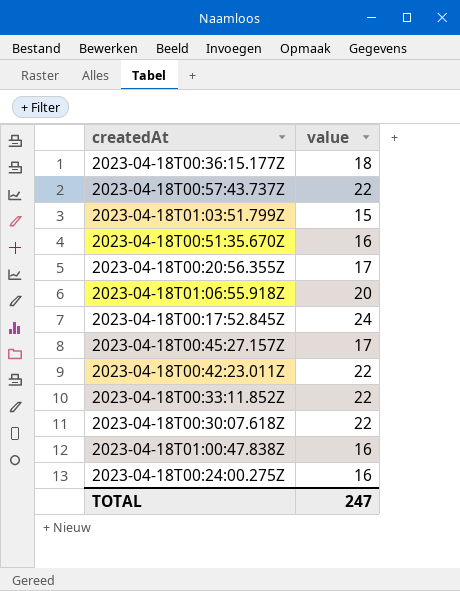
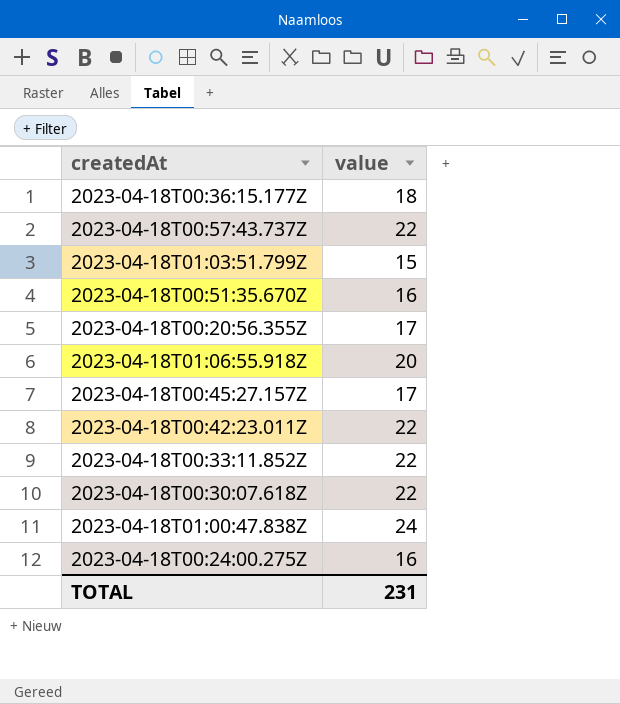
row 2023-04-18T00:17:52.845Z: 24 -> none
2023-04-18T01:00:47.838Z | value: 16 -> 24
TOTAL | value: 247 -> 231

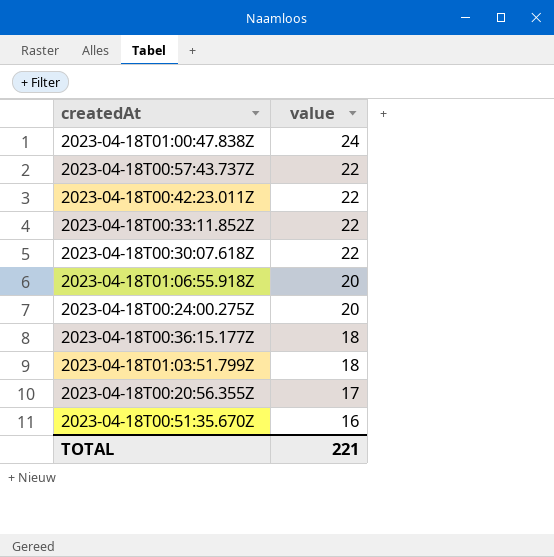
row order: none -> value descending
row 2023-04-18T00:45:27.157Z: 17 -> none
2023-04-18T00:24:00.275Z | value: 16 -> 20
2023-04-18T01:03:51.799Z | value: 15 -> 18
TOTAL | value: 231 -> 221

